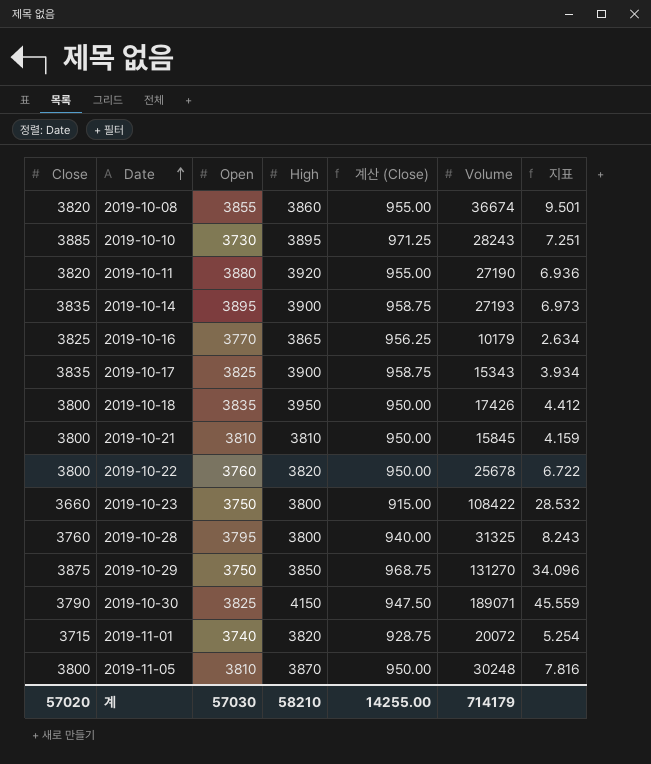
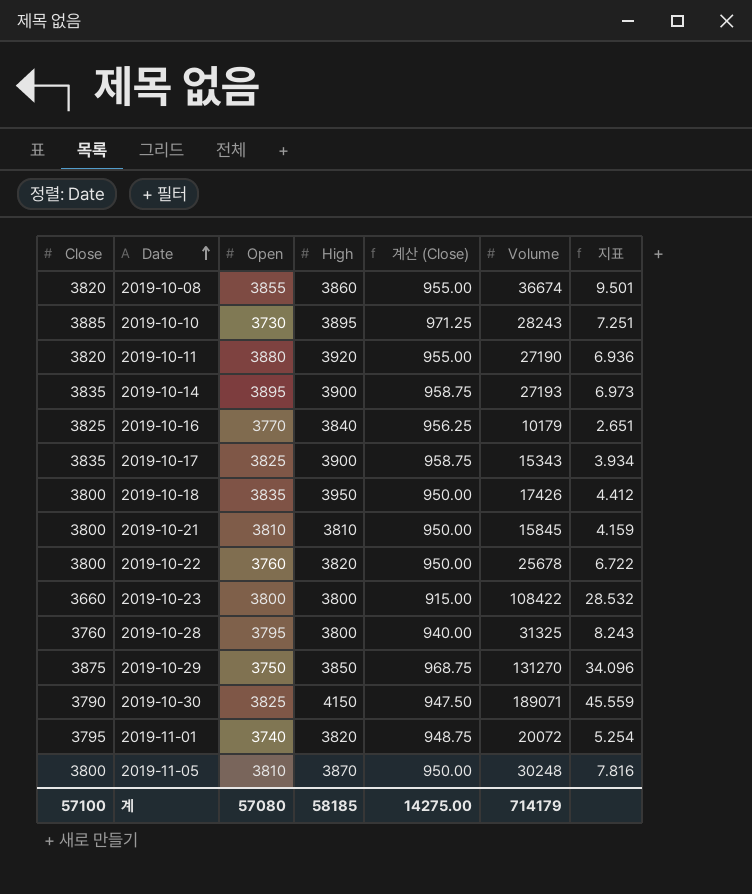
2019-10-16 | High: 3865 -> 3840
2019-10-16 | 지표: 2.634 -> 2.651
2019-10-23 | Open: 3750 -> 3800
2019-11-01 | Close: 3715 -> 3795
2019-11-01 | 계산 (Close): 928.75 -> 948.75
계 | Close: 57020 -> 57100
계 | Open: 57030 -> 57080
계 | High: 58210 -> 58185
계 | 계산 (Close): 14255.00 -> 14275.00

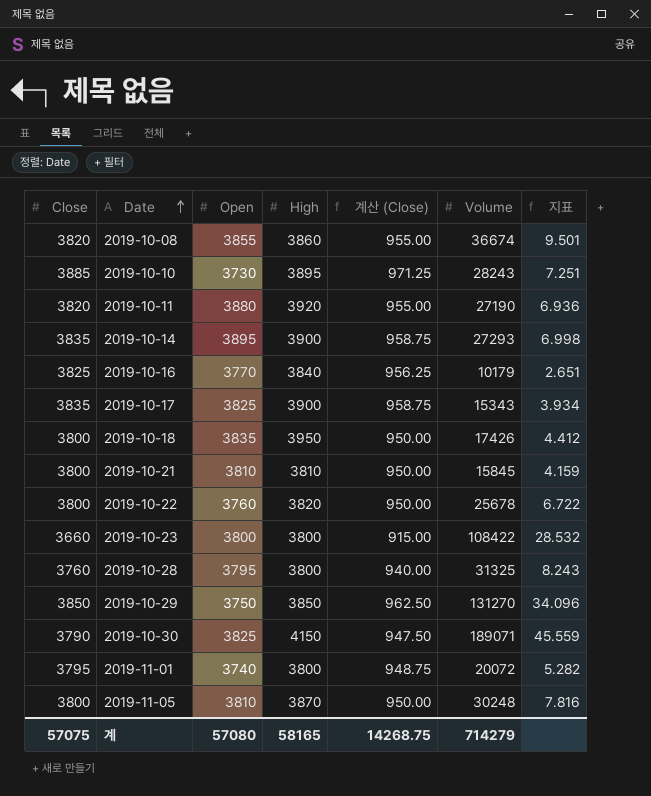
2019-10-14 | Volume: 27193 -> 27293
2019-10-14 | 지표: 6.973 -> 6.998
2019-10-29 | Close: 3875 -> 3850
2019-10-29 | 계산 (Close): 968.75 -> 962.50
2019-11-01 | High: 3820 -> 3800
2019-11-01 | 지표: 5.254 -> 5.282
계 | Close: 57100 -> 57075
계 | High: 58185 -> 58165
계 | 계산 (Close): 14275.00 -> 14268.75
계 | Volume: 714179 -> 714279

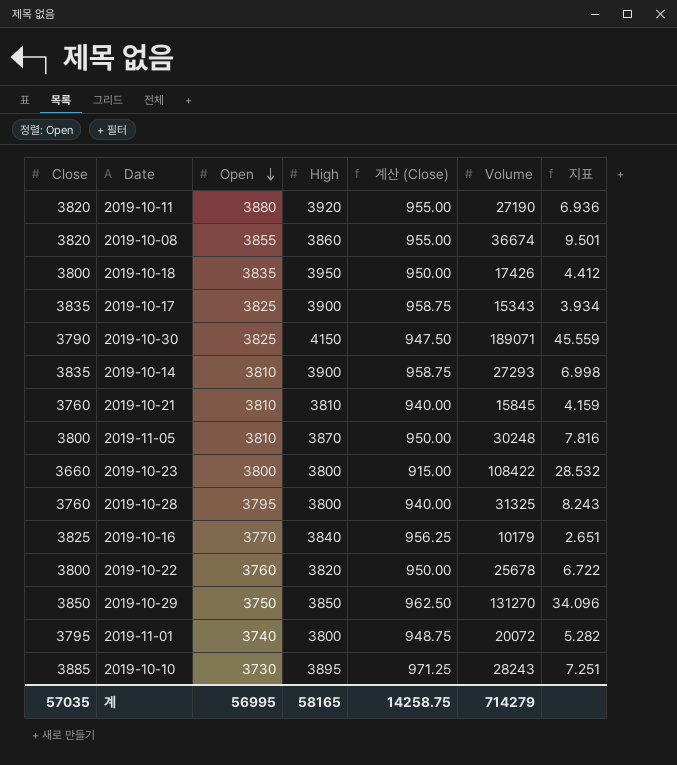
row order: Date ascending -> Open descending
2019-10-14 | Open: 3895 -> 3810
2019-10-21 | Close: 3800 -> 3760
2019-10-21 | 계산 (Close): 950.00 -> 940.00
계 | Close: 57075 -> 57035
계 | Open: 57080 -> 56995
계 | 계산 (Close): 14268.75 -> 14258.75

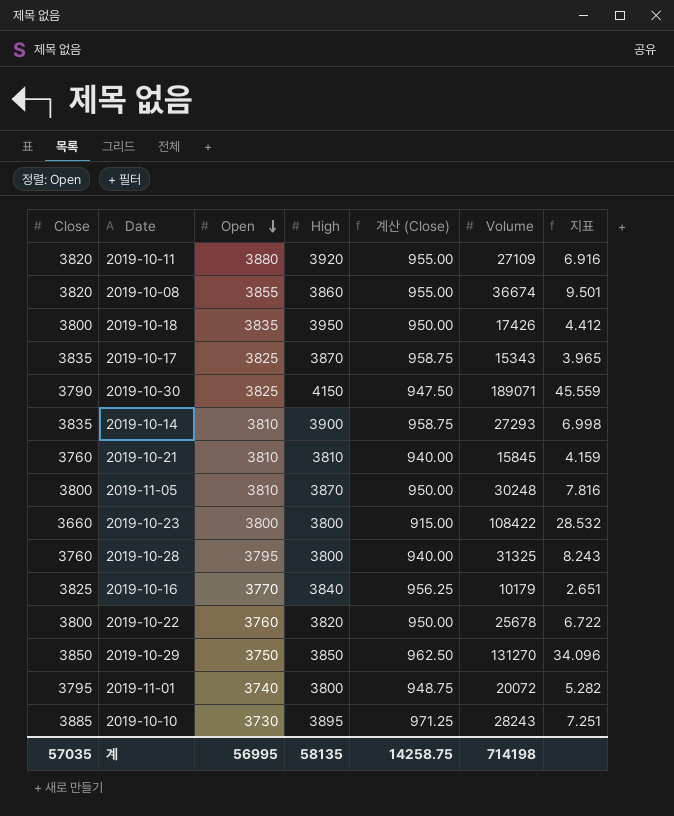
2019-10-11 | Volume: 27190 -> 27109
2019-10-11 | 지표: 6.936 -> 6.916
2019-10-17 | High: 3900 -> 3870
2019-10-17 | 지표: 3.934 -> 3.965
계 | High: 58165 -> 58135
계 | Volume: 714279 -> 714198

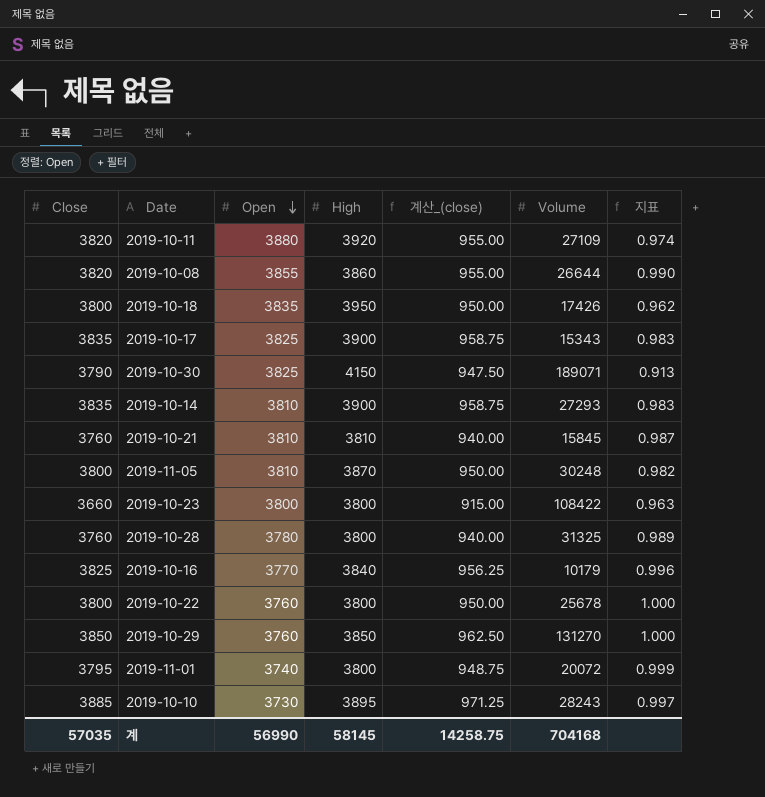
column name: 계산 (Close) -> 계산_(close)
column 지표 | formula: [Volume] / [High] -> [Close] / [High]
2019-10-08 | Volume: 36674 -> 26644
2019-10-17 | High: 3870 -> 3900
2019-10-28 | Open: 3795 -> 3780
2019-10-22 | High: 3820 -> 3800
2019-10-29 | Open: 3750 -> 3760
계 | Open: 56995 -> 56990
계 | High: 58135 -> 58145
계 | Volume: 714198 -> 704168

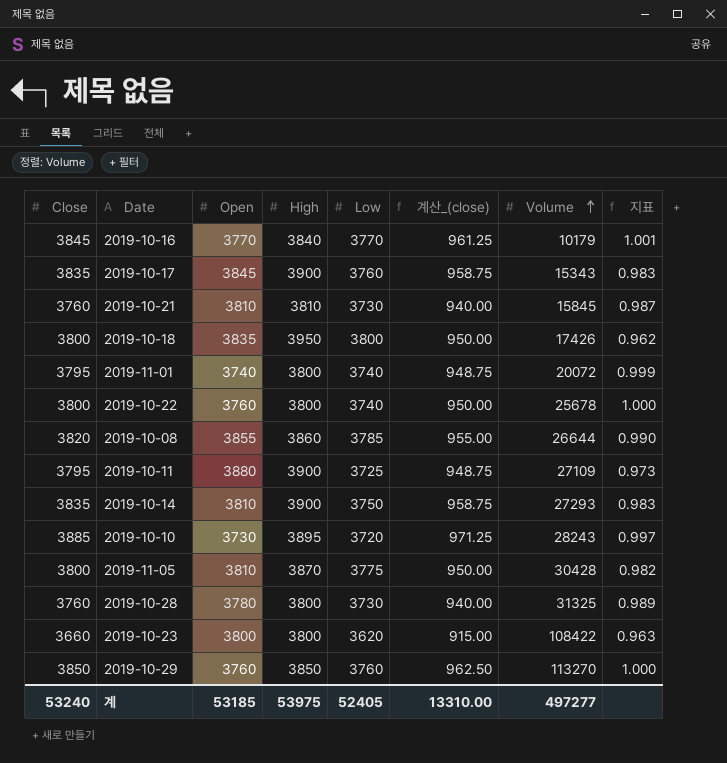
row order: Open descending -> Volume ascending
column Low | position: none -> 5
row 2019-10-30: 3790 | 3825 | 4150 | 947.50 | 189071 | 0.913 -> none
2019-10-16 | Close: 3825 -> 3845
2019-10-16 | 계산_(close): 956.25 -> 961.25
2019-10-16 | 지표: 0.996 -> 1.001
2019-10-17 | Open: 3825 -> 3845
2019-10-11 | Close: 3820 -> 3795
2019-10-11 | High: 3920 -> 3900
2019-10-11 | 계산_(close): 955.00 -> 948.75
2019-10-11 | 지표: 0.974 -> 0.973
2019-11-05 | Volume: 30248 -> 30428
2019-10-29 | Volume: 131270 -> 113270
계 | Close: 57035 -> 53240
계 | Open: 56990 -> 53185
계 | High: 58145 -> 53975
계 | 계산_(close): 14258.75 -> 13310.00
계 | Volume: 704168 -> 497277

